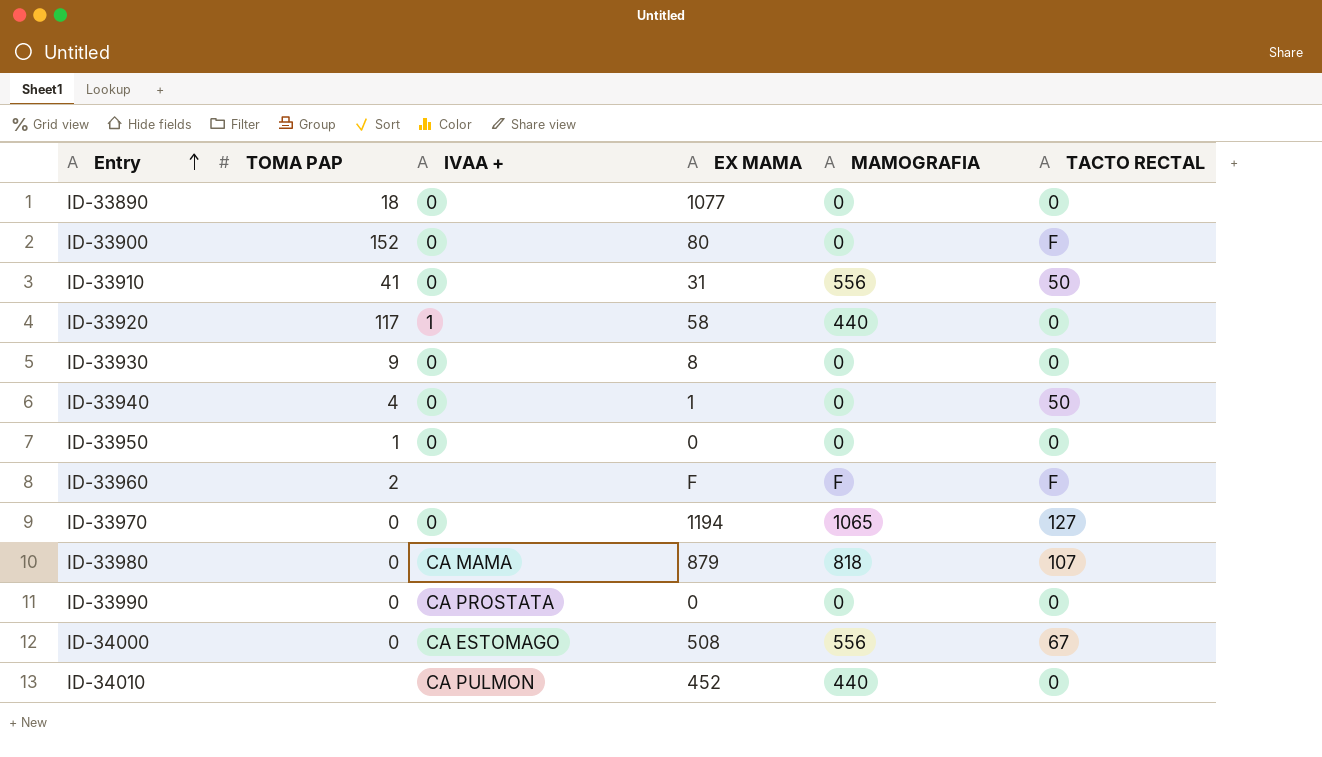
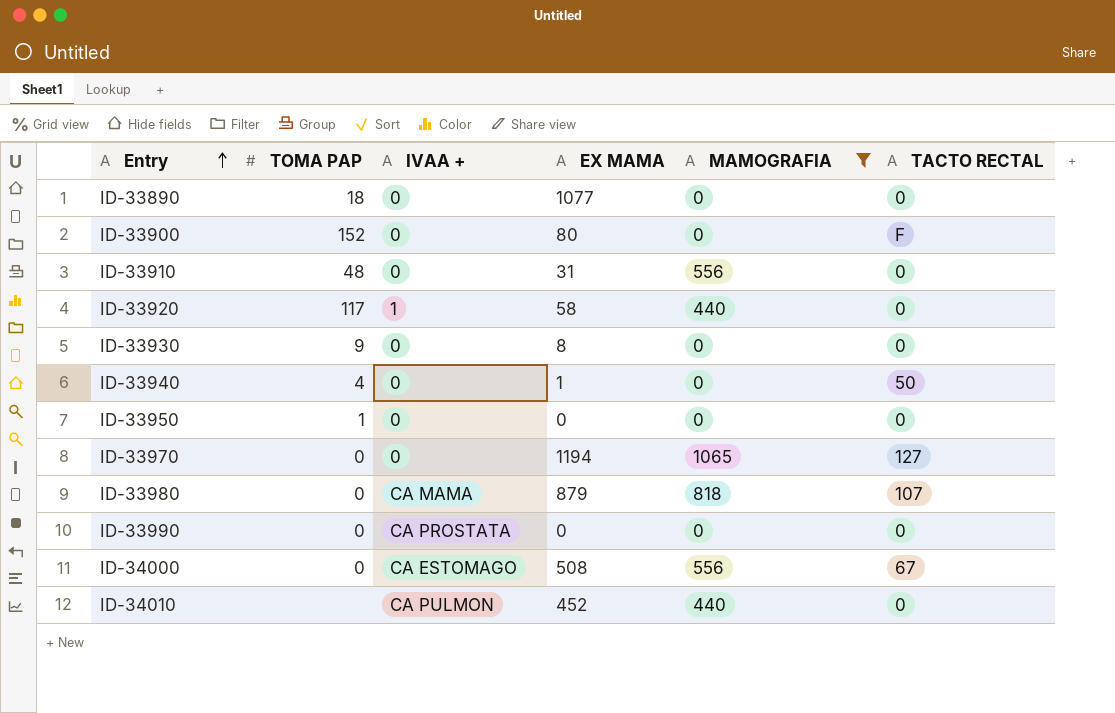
filter: none -> MAMOGRAFIA != F
ID-33910 | TOMA PAP: 41 -> 48
ID-33910 | TACTO RECTAL: 50 -> 0

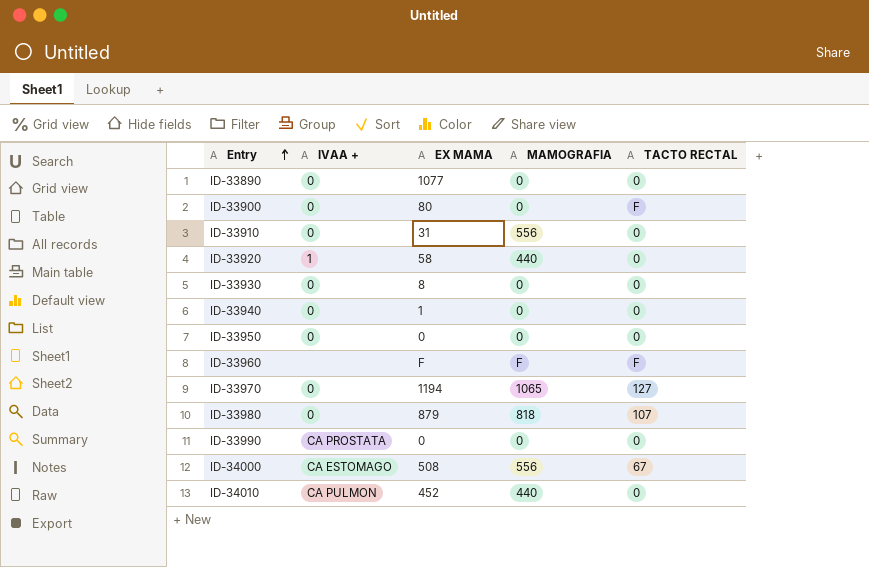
filter: MAMOGRAFIA != F -> none
column TOMA PAP | position: 2 -> none
ID-33940 | TACTO RECTAL: 50 -> 0
ID-33980 | IVAA +: CA MAMA -> 0

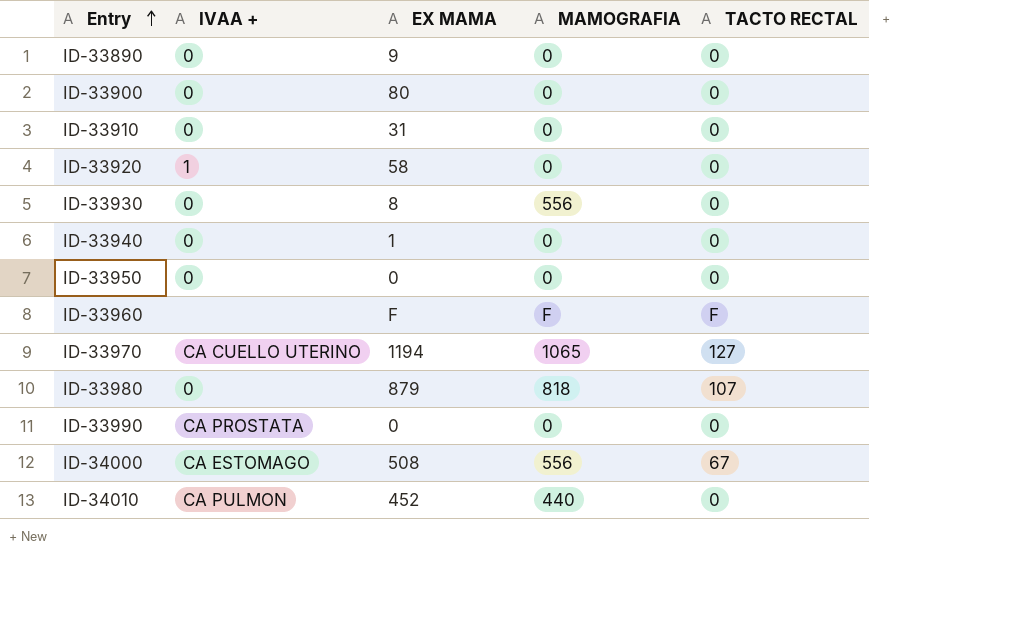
ID-33890 | EX MAMA: 1077 -> 9
ID-33900 | TACTO RECTAL: F -> 0
ID-33910 | MAMOGRAFIA: 556 -> 0
ID-33920 | MAMOGRAFIA: 440 -> 0
ID-33930 | MAMOGRAFIA: 0 -> 556
ID-33970 | IVAA +: 0 -> CA CUELLO UTERINO

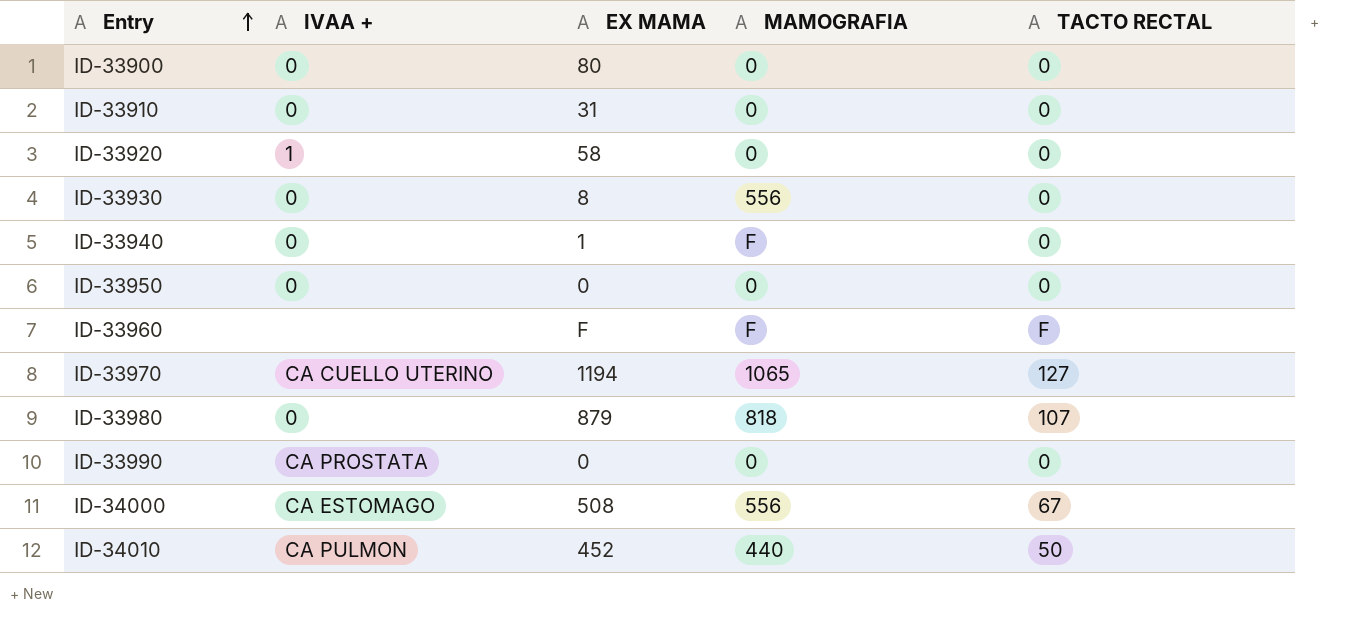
row ID-33890: 0 | 9 | 0 | 0 -> none
ID-33940 | MAMOGRAFIA: 0 -> F
ID-34010 | TACTO RECTAL: 0 -> 50

